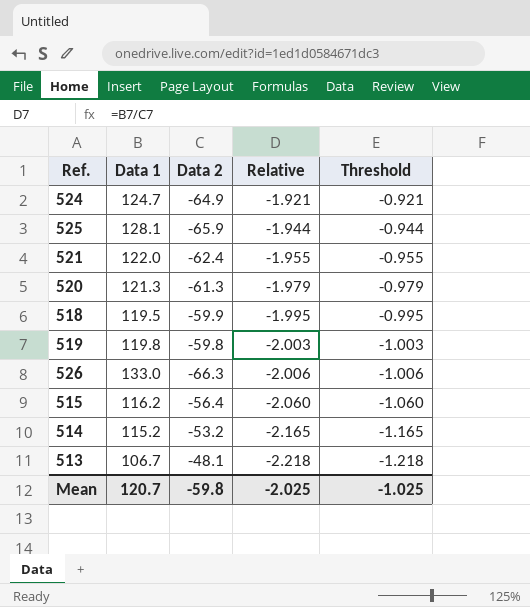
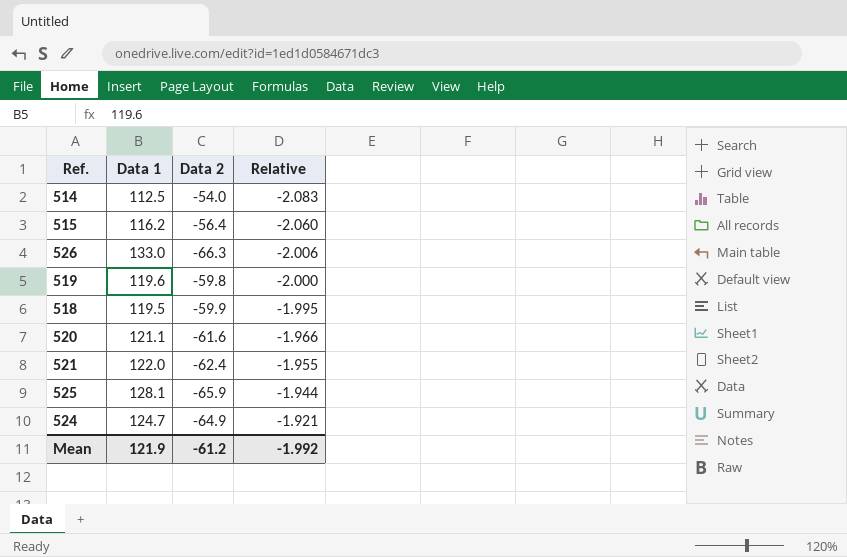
row order: Relative descending -> Relative ascending
column Threshold | formula: [Relative] + 1 -> none
row 513: 106.7 | -48.1 | -2.218 | -1.218 -> none
514 | Data 1: 115.2 -> 112.5
514 | Data 2: -53.2 -> -54.0
514 | Relative: -2.165 -> -2.083
519 | Data 1: 119.8 -> 119.6
519 | Relative: -2.003 -> -2.000
520 | Data 1: 121.3 -> 121.1
520 | Data 2: -61.3 -> -61.6
520 | Relative: -1.979 -> -1.966
Mean | Data 1: 120.7 -> 121.9
Mean | Data 2: -59.8 -> -61.2
Mean | Relative: -2.025 -> -1.992

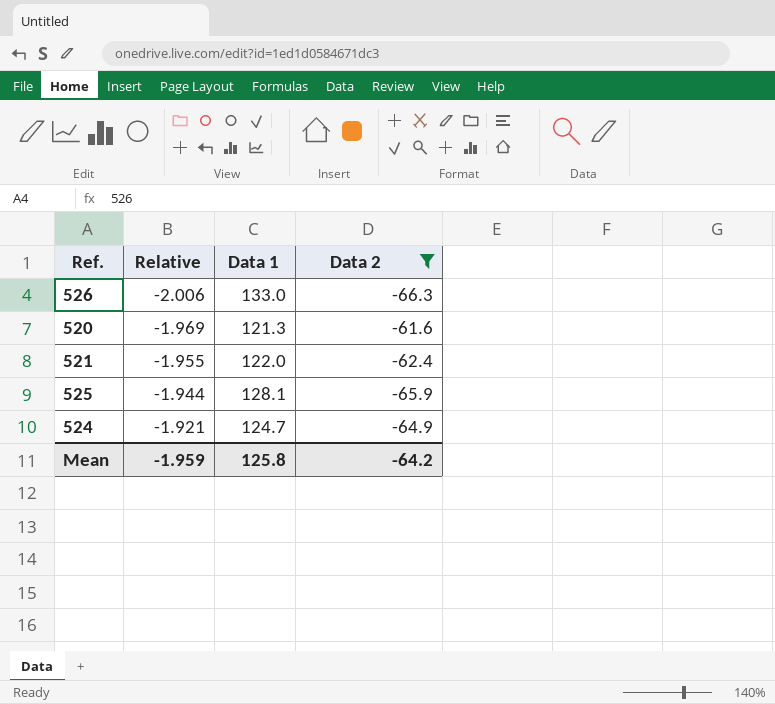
filter: none -> Data 2 <= -61.6
column Relative | position: 4 -> 2
520 | Relative: -1.966 -> -1.969
520 | Data 1: 121.1 -> 121.3
Mean | Relative: -1.992 -> -1.959
Mean | Data 1: 121.9 -> 125.8
Mean | Data 2: -61.2 -> -64.2

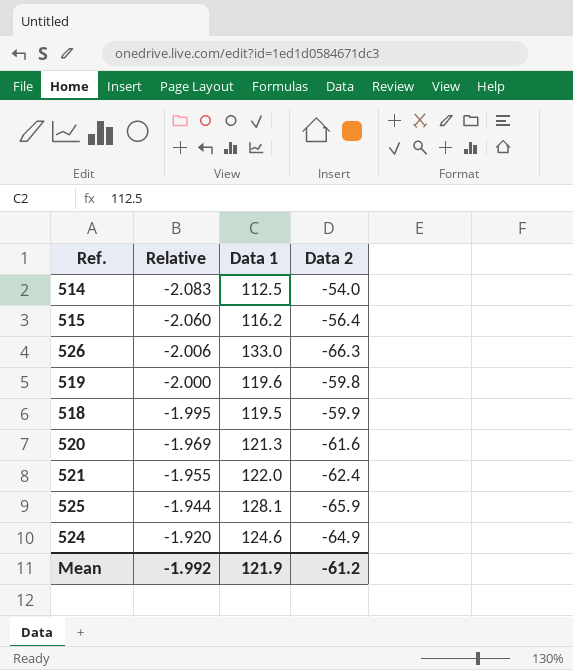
filter: Data 2 <= -61.6 -> none
524 | Relative: -1.921 -> -1.920
524 | Data 1: 124.7 -> 124.6
Mean | Relative: -1.959 -> -1.992
Mean | Data 1: 125.8 -> 121.9
Mean | Data 2: -64.2 -> -61.2

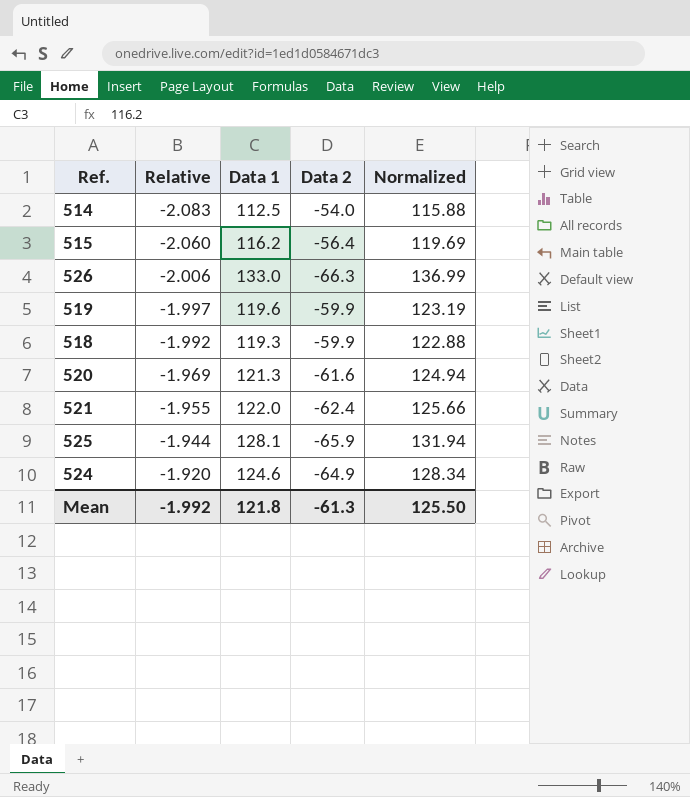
column Normalized | formula: none -> [Data 1] * 1.03
519 | Relative: -2.000 -> -1.997
519 | Data 2: -59.8 -> -59.9
518 | Relative: -1.995 -> -1.992
518 | Data 1: 119.5 -> 119.3
Mean | Data 1: 121.9 -> 121.8
Mean | Data 2: -61.2 -> -61.3

